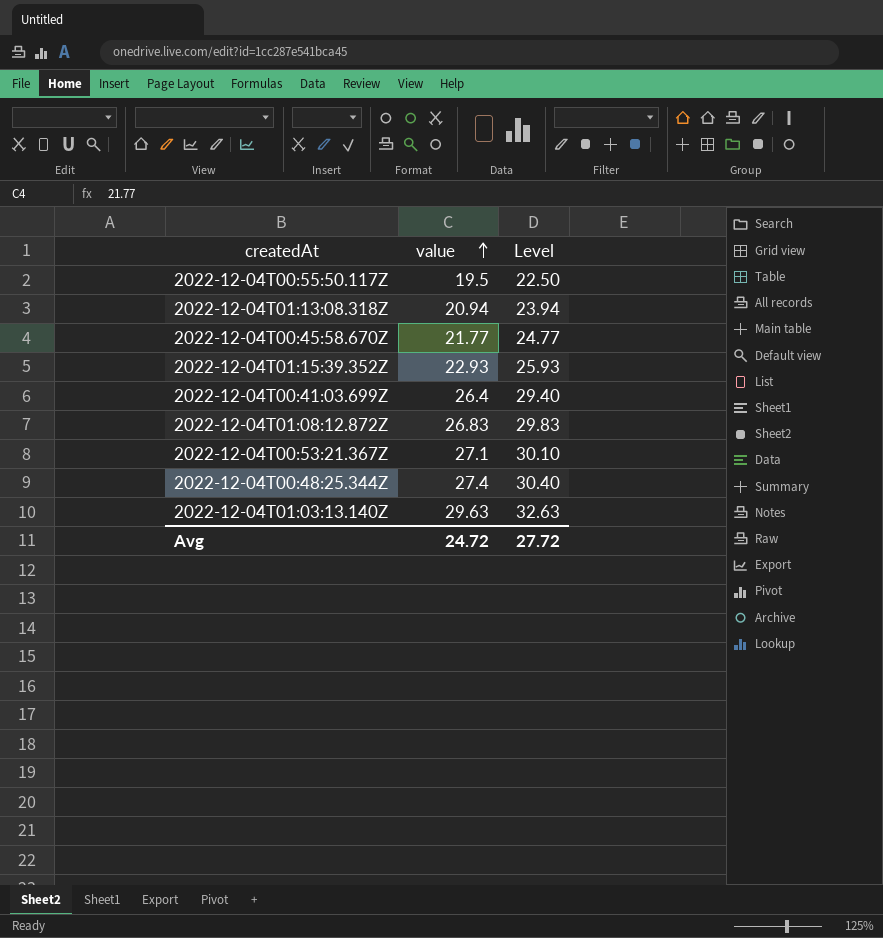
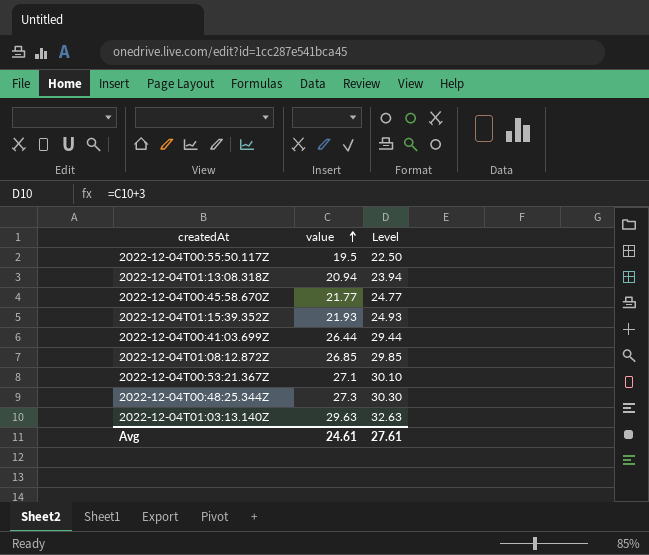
2022-12-04T01:15:39.352Z | value: 22.93 -> 21.93
2022-12-04T01:15:39.352Z | Level: 25.93 -> 24.93
2022-12-04T00:41:03.699Z | value: 26.4 -> 26.44
2022-12-04T00:41:03.699Z | Level: 29.40 -> 29.44
2022-12-04T01:08:12.872Z | value: 26.83 -> 26.85
2022-12-04T01:08:12.872Z | Level: 29.83 -> 29.85
2022-12-04T00:48:25.344Z | value: 27.4 -> 27.3
2022-12-04T00:48:25.344Z | Level: 30.40 -> 30.30
Avg | value: 24.72 -> 24.61
Avg | Level: 27.72 -> 27.61

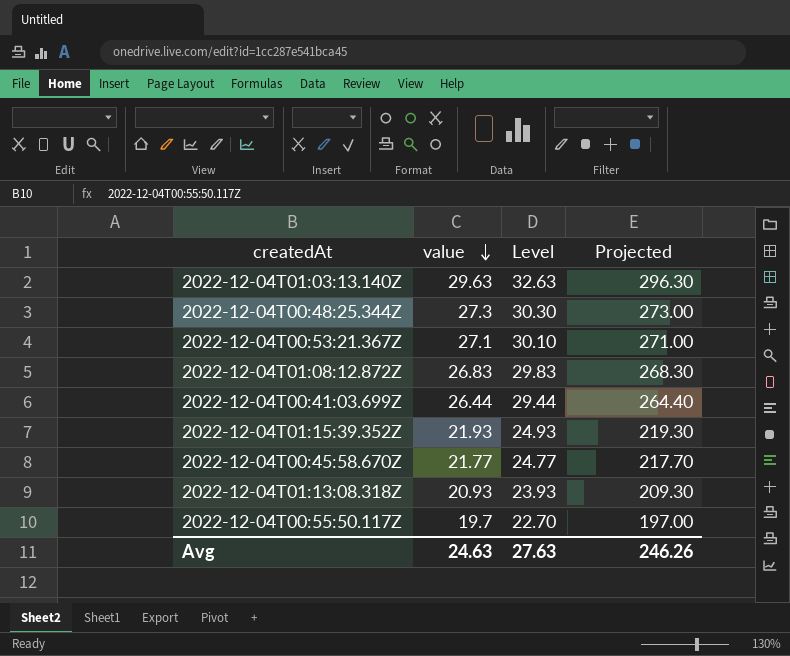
row order: value ascending -> value descending
column Projected | formula: none -> [value] * 10
2022-12-04T01:08:12.872Z | value: 26.85 -> 26.83
2022-12-04T01:08:12.872Z | Level: 29.85 -> 29.83
2022-12-04T01:13:08.318Z | value: 20.94 -> 20.93
2022-12-04T01:13:08.318Z | Level: 23.94 -> 23.93
2022-12-04T00:55:50.117Z | value: 19.5 -> 19.7
2022-12-04T00:55:50.117Z | Level: 22.50 -> 22.70
Avg | value: 24.61 -> 24.63
Avg | Level: 27.61 -> 27.63

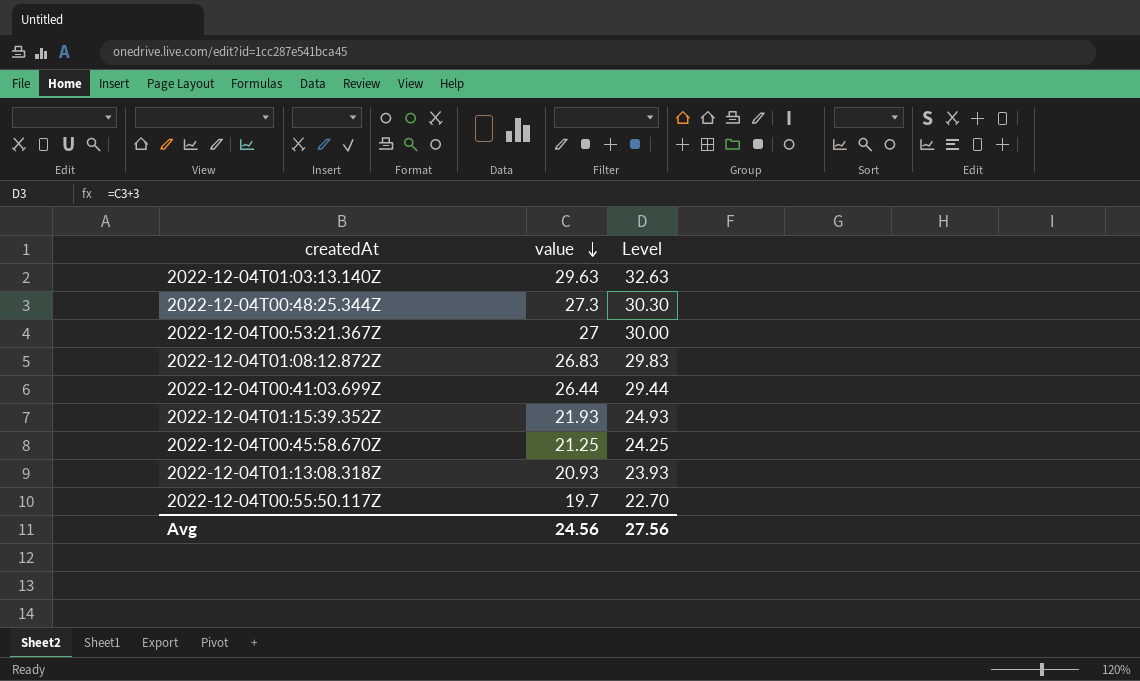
column Projected | formula: [value] * 10 -> none
2022-12-04T00:53:21.367Z | value: 27.1 -> 27
2022-12-04T00:53:21.367Z | Level: 30.10 -> 30.00
2022-12-04T00:45:58.670Z | value: 21.77 -> 21.25
2022-12-04T00:45:58.670Z | Level: 24.77 -> 24.25
Avg | value: 24.63 -> 24.56
Avg | Level: 27.63 -> 27.56

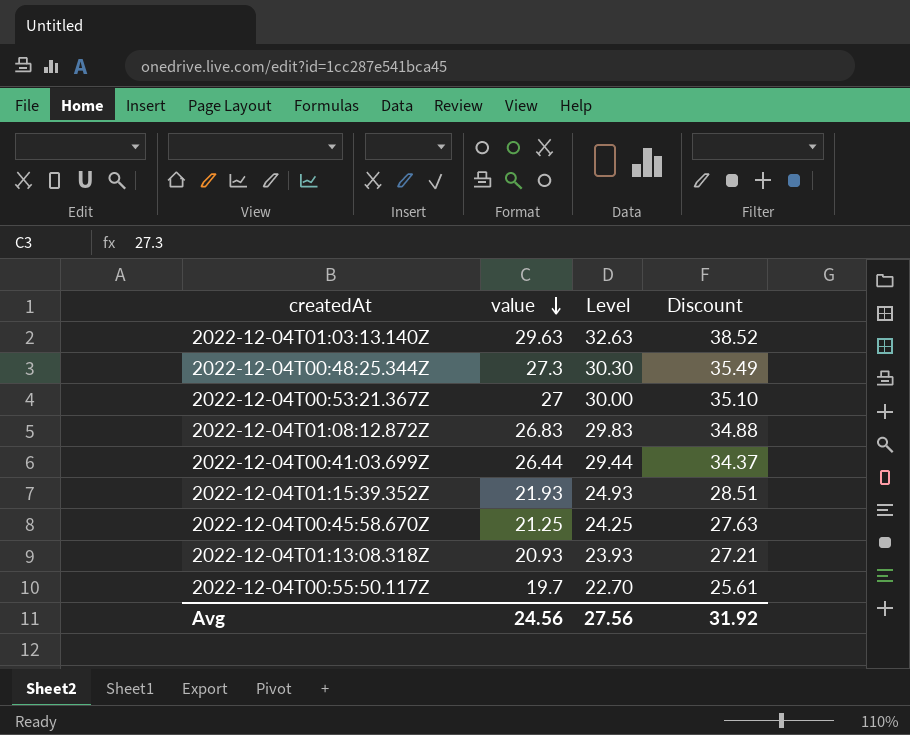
column Discount | formula: none -> [value] * 1.3

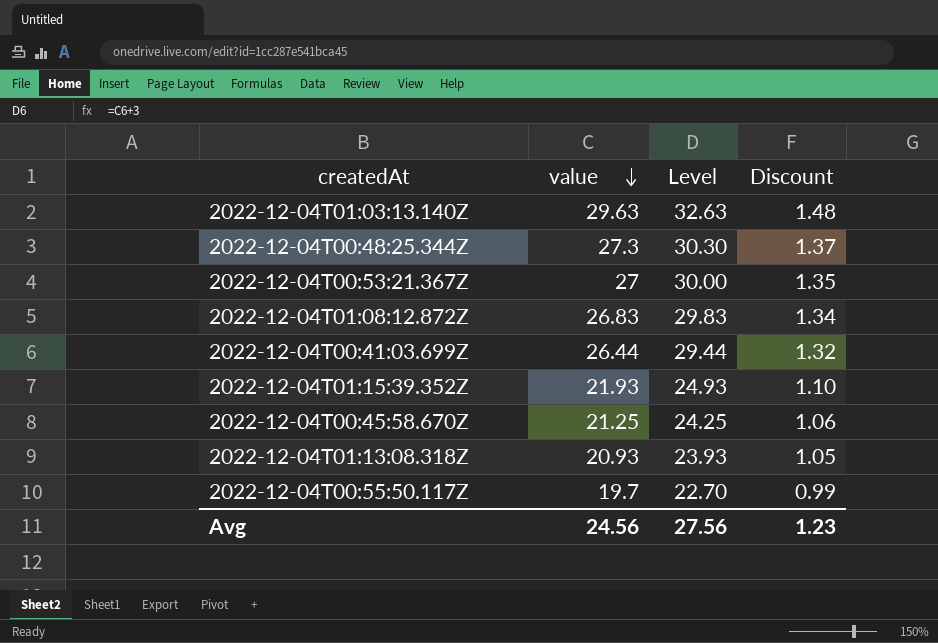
column Discount | formula: [value] * 1.3 -> [value] * 0.05
Avg | Discount: 31.92 -> 1.23

